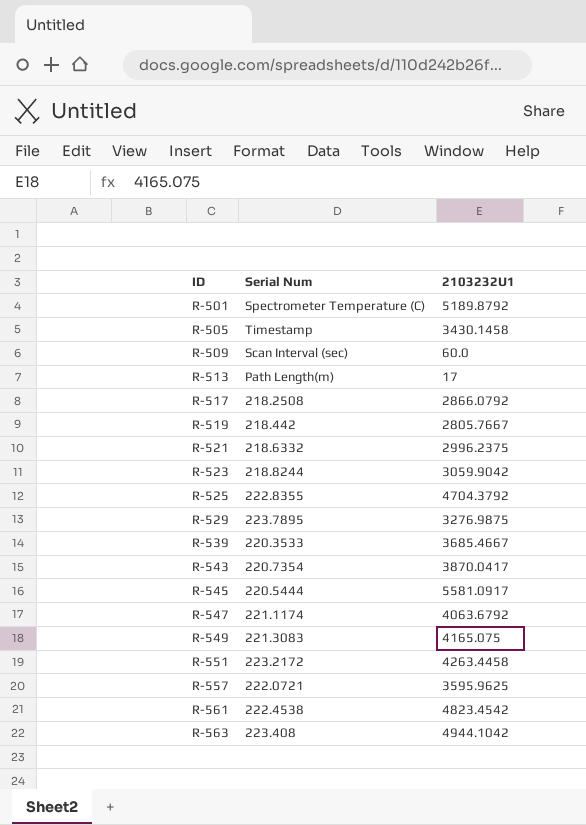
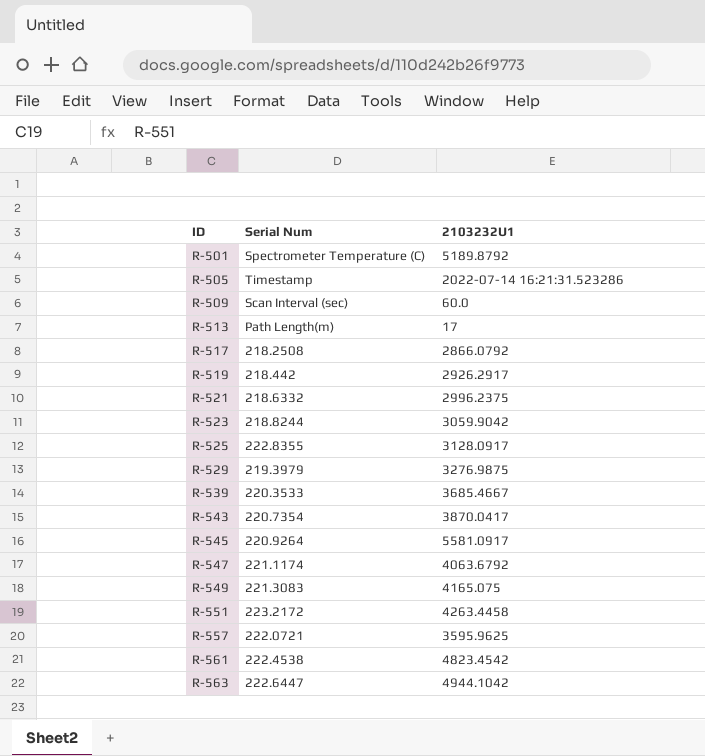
R-505 | 2103232U1: 3430.1458 -> 2022-07-14 16:21:31.523286
R-519 | 2103232U1: 2805.7667 -> 2926.2917
R-525 | 2103232U1: 4704.3792 -> 3128.0917
R-529 | Serial Num: 223.7895 -> 219.3979
R-545 | Serial Num: 220.5444 -> 220.9264
R-563 | Serial Num: 223.408 -> 222.6447

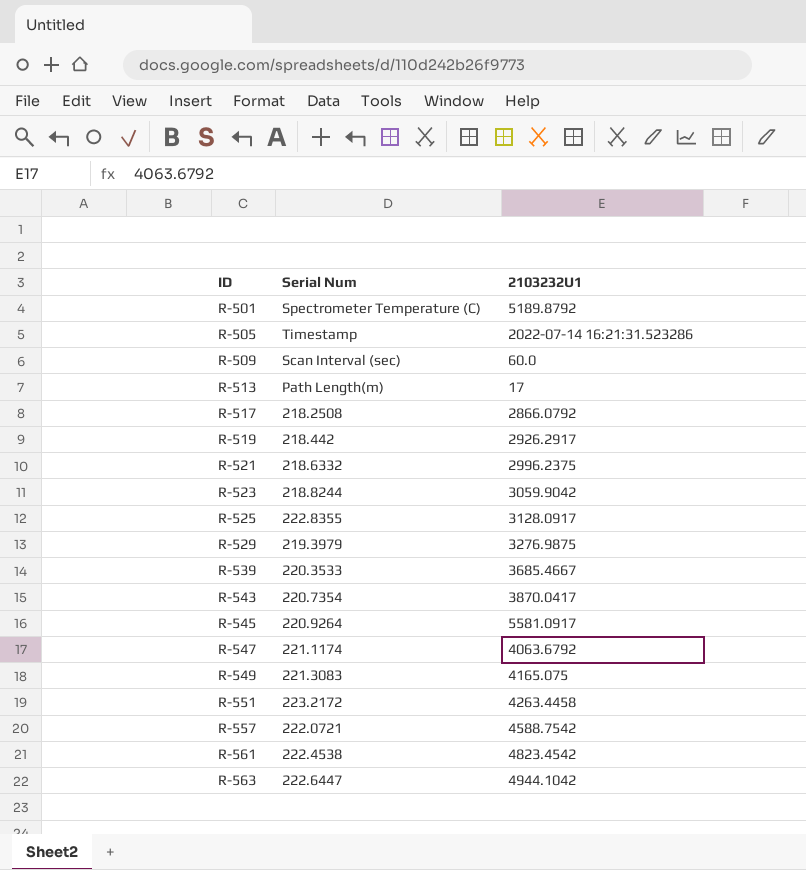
R-557 | 2103232U1: 3595.9625 -> 4588.7542

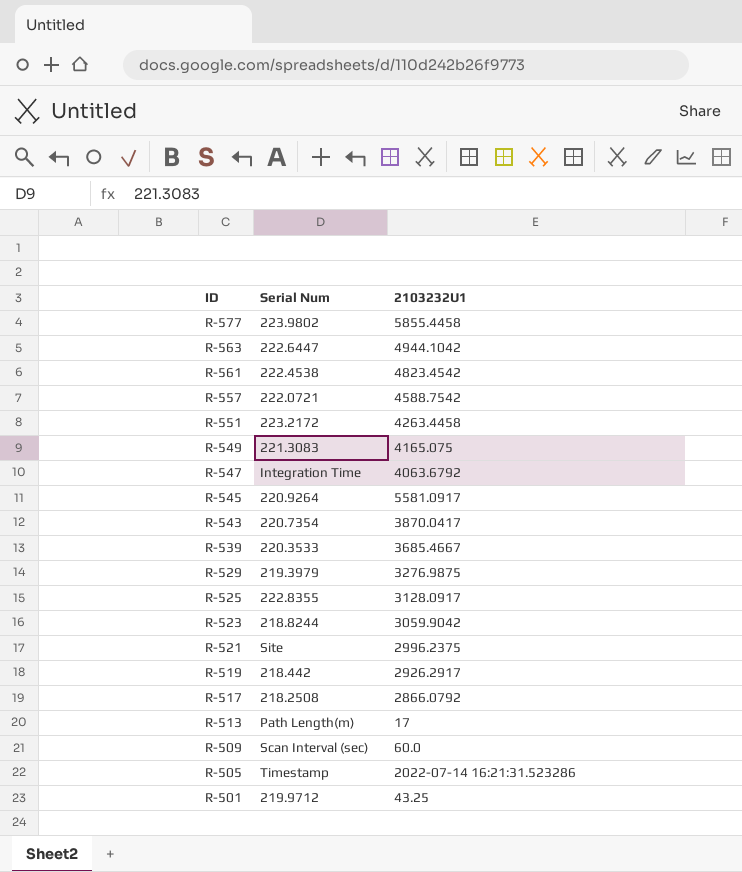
row order: ID ascending -> ID descending
row R-577: none -> 223.9802 | 5855.4458
R-547 | Serial Num: 221.1174 -> Integration Time
R-521 | Serial Num: 218.6332 -> Site
R-501 | Serial Num: Spectrometer Temperature (C) -> 219.9712
R-501 | 2103232U1: 5189.8792 -> 43.25

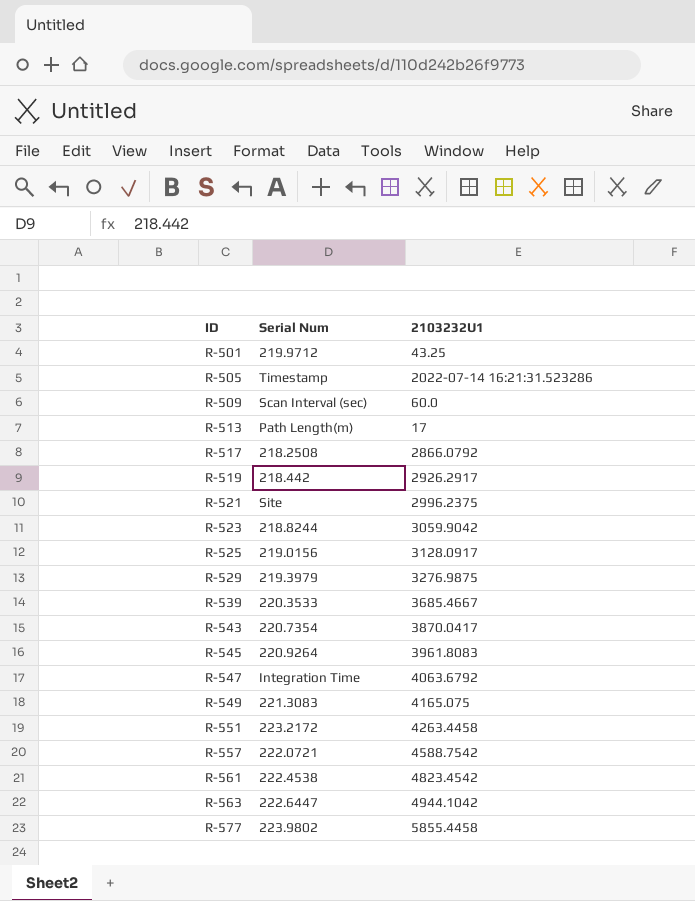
row order: ID descending -> ID ascending
R-525 | Serial Num: 222.8355 -> 219.0156
R-545 | 2103232U1: 5581.0917 -> 3961.8083

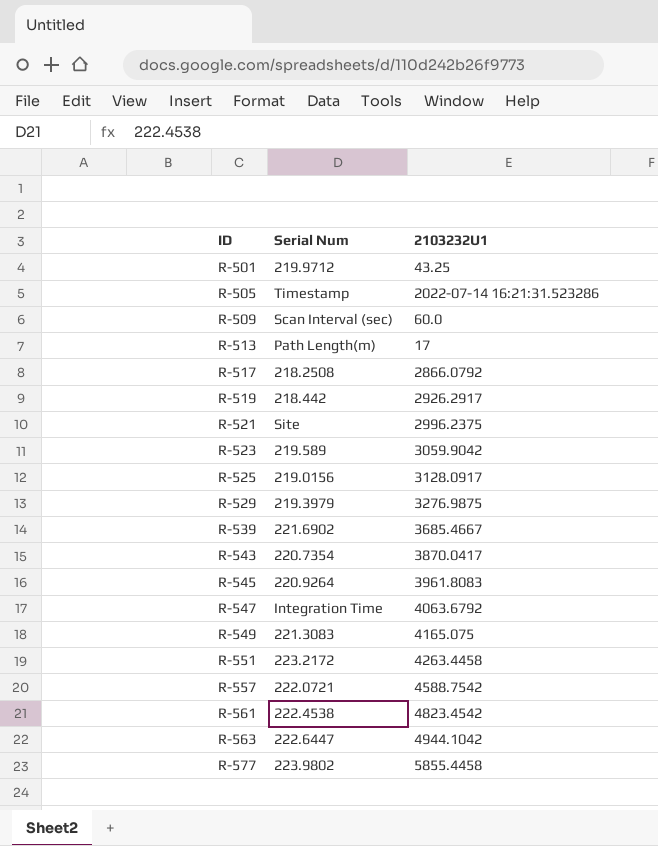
R-523 | Serial Num: 218.8244 -> 219.589
R-539 | Serial Num: 220.3533 -> 221.6902

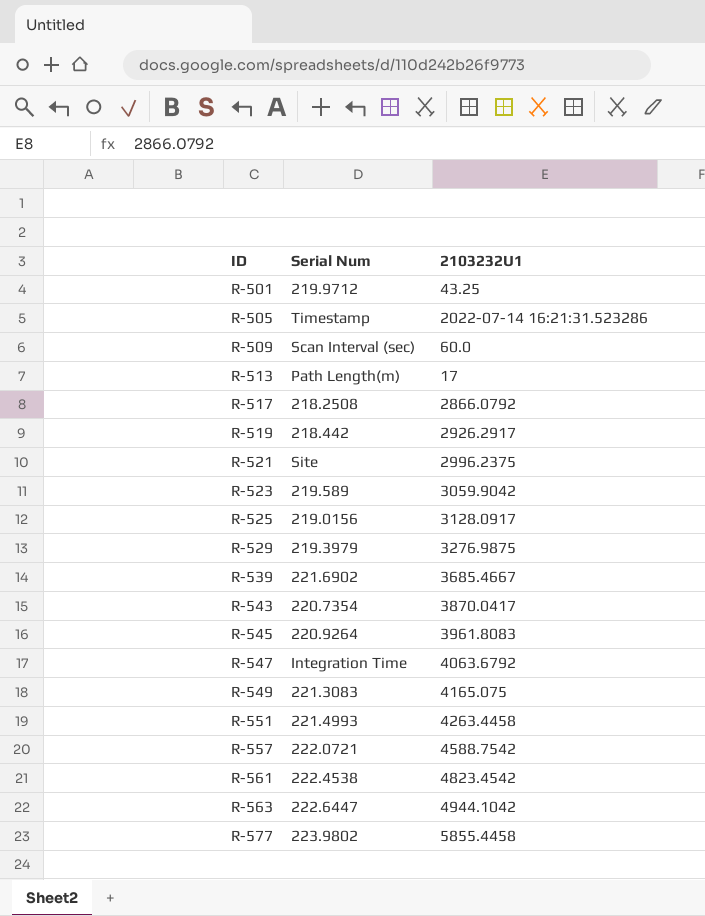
R-551 | Serial Num: 223.2172 -> 221.4993

